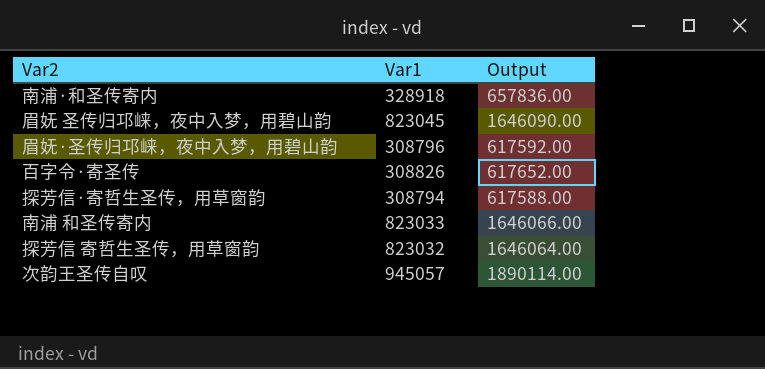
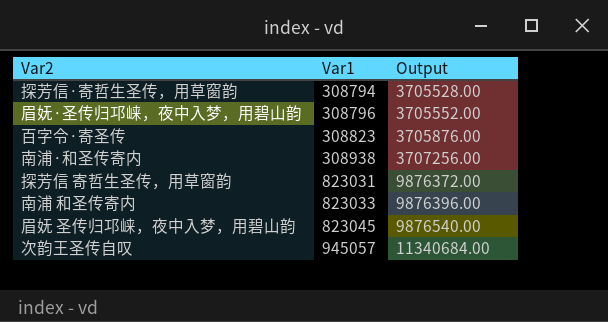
row order: none -> Var1 ascending
column Output | formula: [Var1] * 2 -> [Var1] * 12
百字令·寄圣传 | Var1: 308826 -> 308823
南浦·和圣传寄内 | Var1: 328918 -> 308938
探芳信 寄哲生圣传，用草窗韵 | Var1: 823032 -> 823031

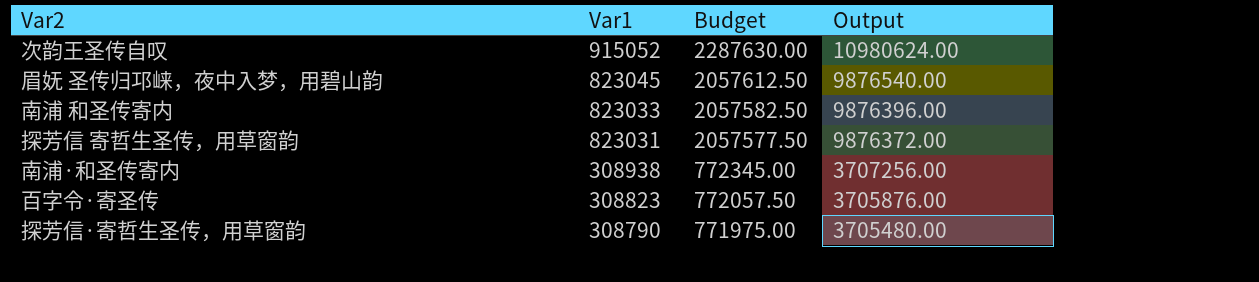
row order: Var1 ascending -> Var1 descending
column Budget | formula: none -> [Var1] * 2.5
row 眉妩·圣传归邛崃，夜中入梦，用碧山韵: 308796 | 3705552.00 -> none
次韵王圣传自叹 | Var1: 945057 -> 915052
次韵王圣传自叹 | Output: 11340684.00 -> 10980624.00
探芳信·寄哲生圣传，用草窗韵 | Var1: 308794 -> 308790
探芳信·寄哲生圣传，用草窗韵 | Output: 3705528.00 -> 3705480.00

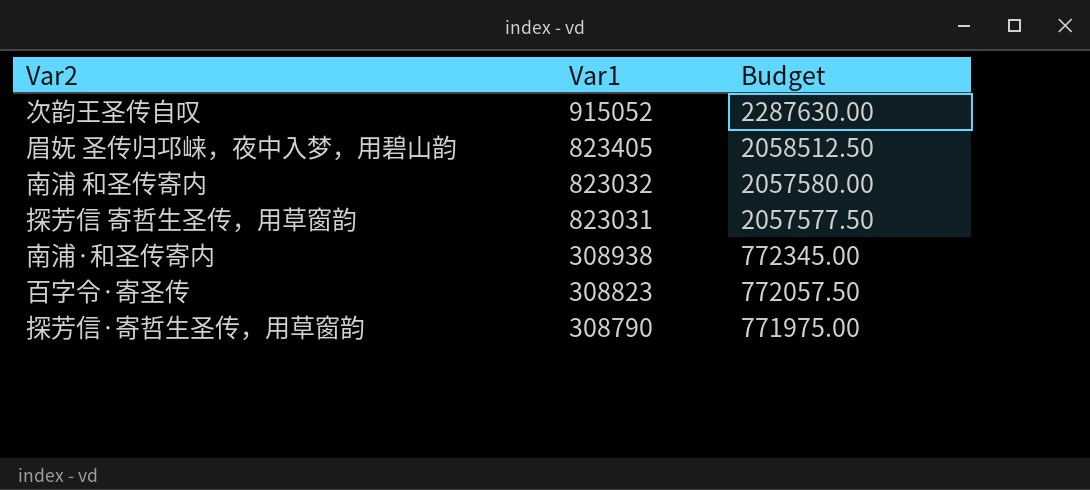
column Output | formula: [Var1] * 12 -> none
眉妩 圣传归邛崃，夜中入梦，用碧山韵 | Var1: 823045 -> 823405
眉妩 圣传归邛崃，夜中入梦，用碧山韵 | Budget: 2057612.50 -> 2058512.50
南浦 和圣传寄内 | Var1: 823033 -> 823032
南浦 和圣传寄内 | Budget: 2057582.50 -> 2057580.00

